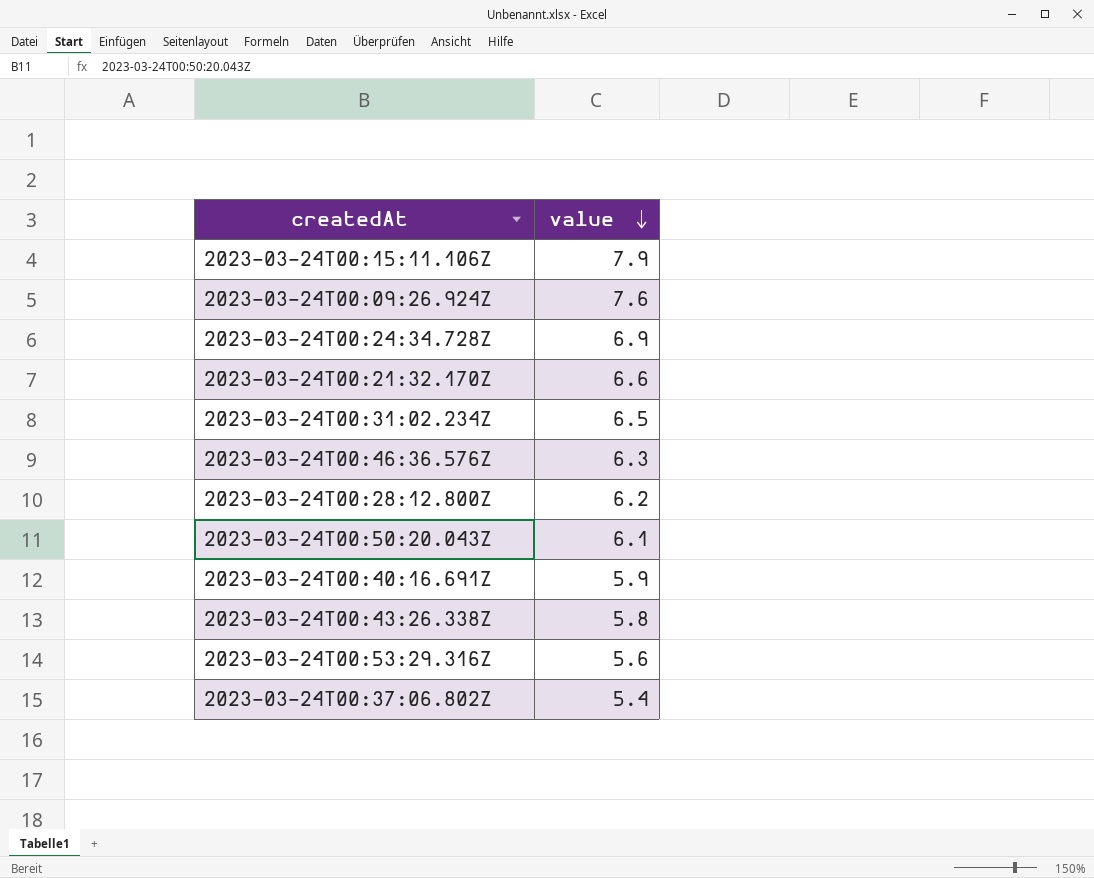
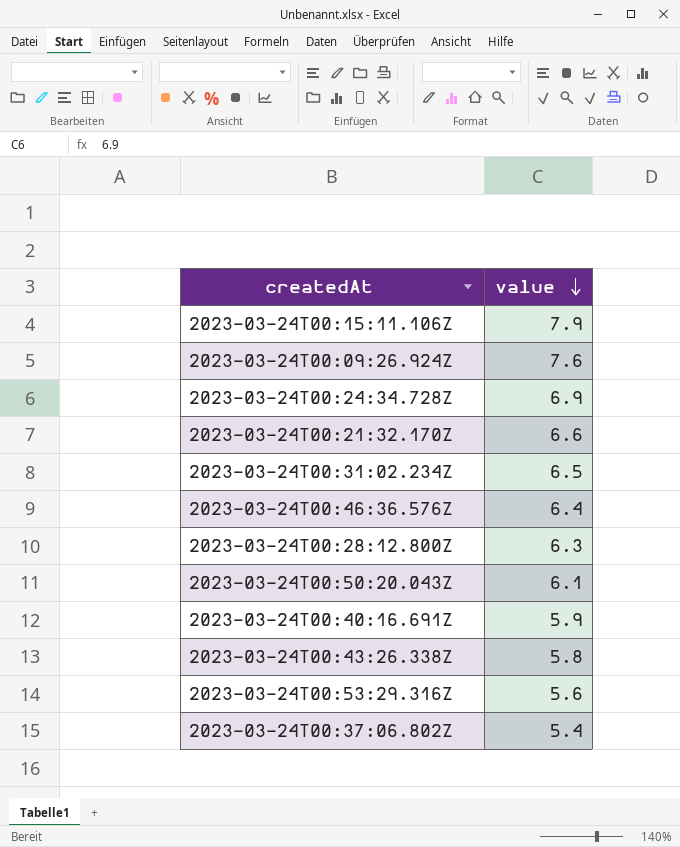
2023-03-24T00:46:36.576Z | value: 6.3 -> 6.4
2023-03-24T00:28:12.800Z | value: 6.2 -> 6.3

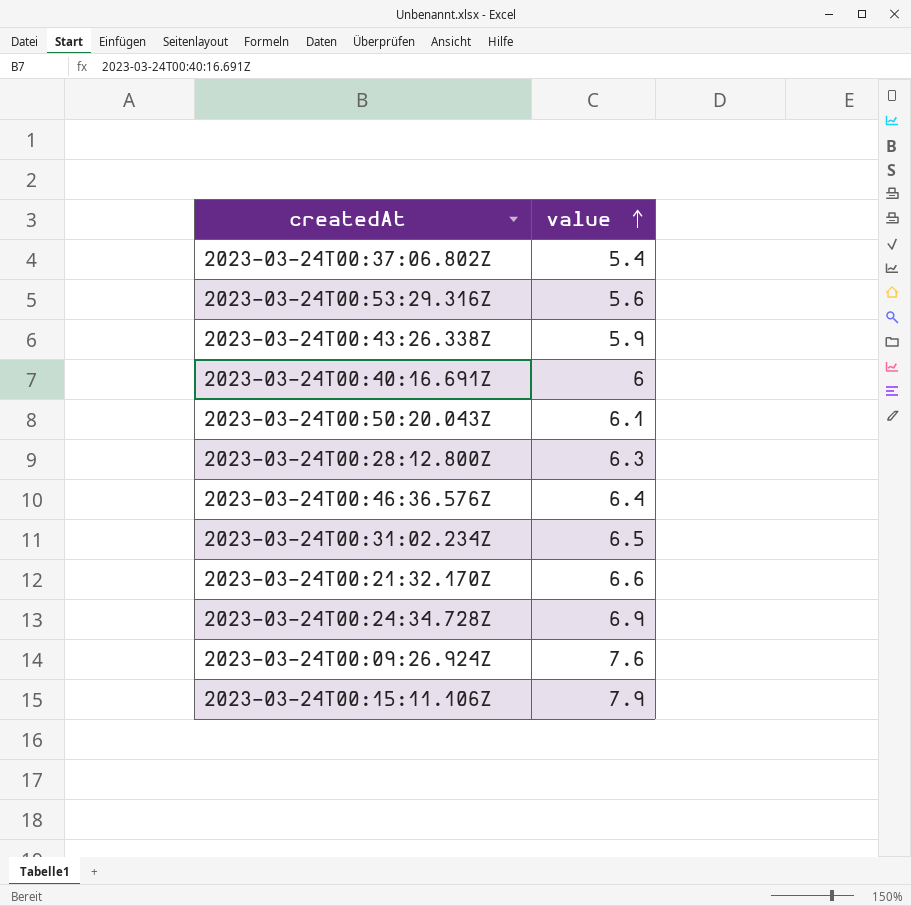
row order: value descending -> value ascending
2023-03-24T00:43:26.338Z | value: 5.8 -> 5.9
2023-03-24T00:40:16.691Z | value: 5.9 -> 6

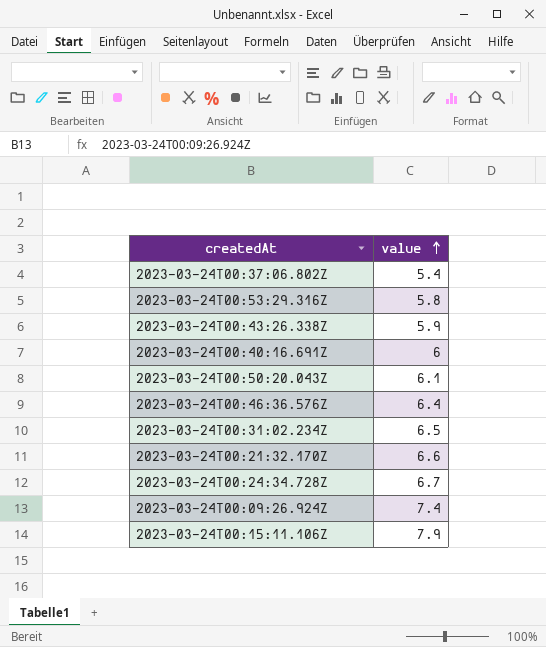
row 2023-03-24T00:28:12.800Z: 6.3 -> none
2023-03-24T00:53:29.316Z | value: 5.6 -> 5.8
2023-03-24T00:24:34.728Z | value: 6.9 -> 6.7
2023-03-24T00:09:26.924Z | value: 7.6 -> 7.4

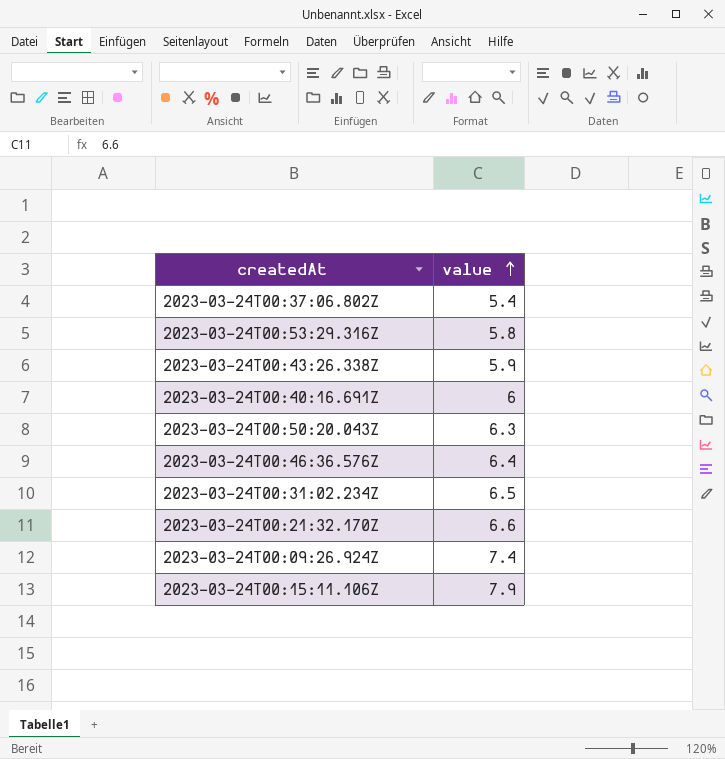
row 2023-03-24T00:24:34.728Z: 6.7 -> none
2023-03-24T00:50:20.043Z | value: 6.1 -> 6.3

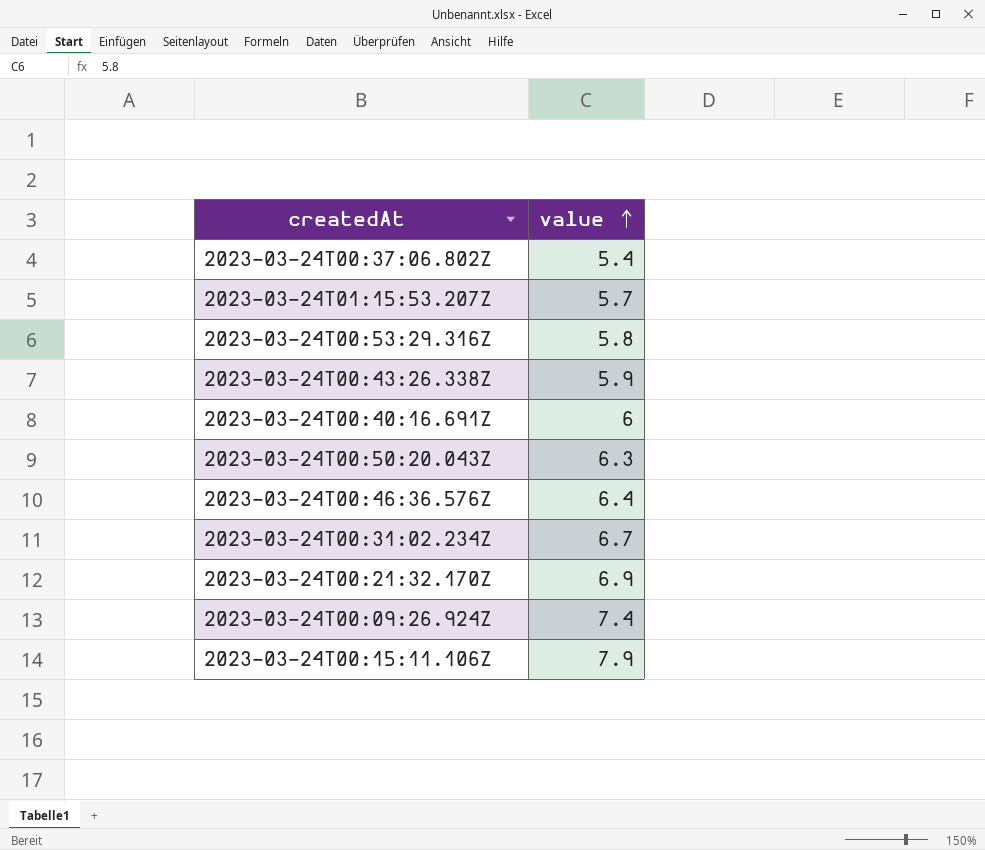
row 2023-03-24T01:15:53.207Z: none -> 5.7
2023-03-24T00:31:02.234Z | value: 6.5 -> 6.7
2023-03-24T00:21:32.170Z | value: 6.6 -> 6.9

